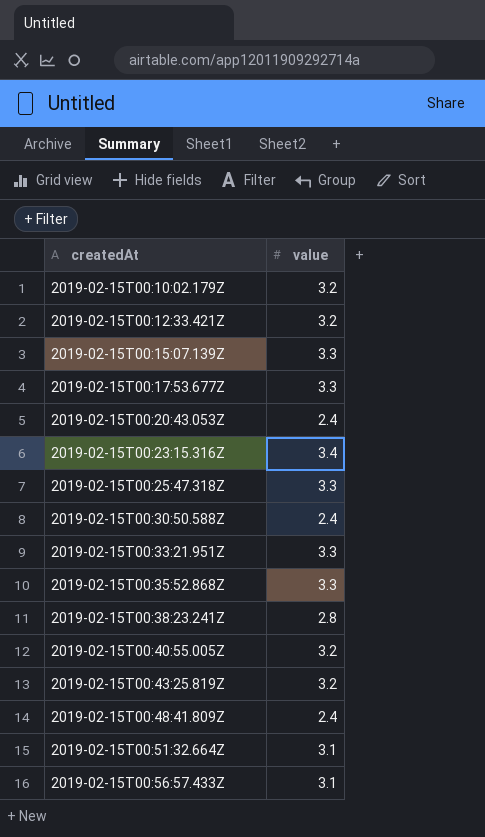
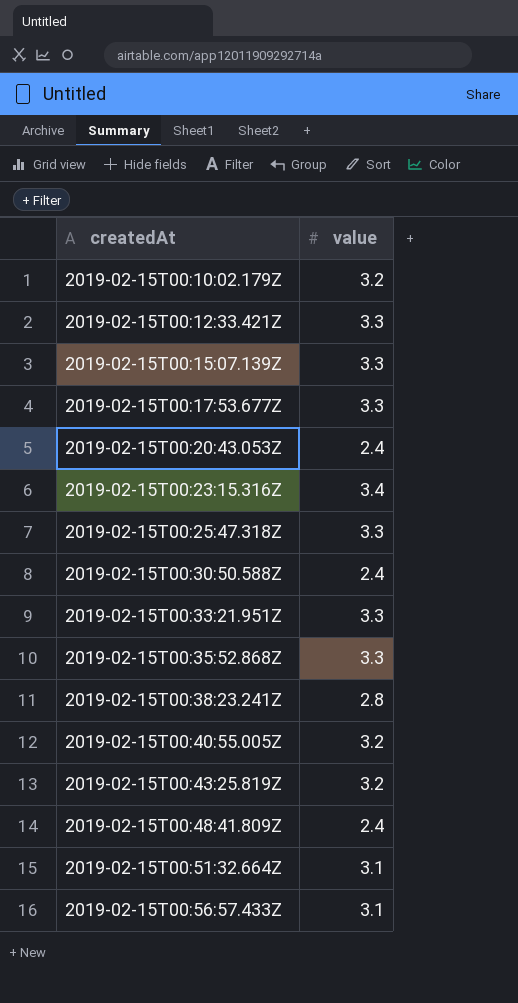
2019-02-15T00:12:33.421Z | value: 3.2 -> 3.3

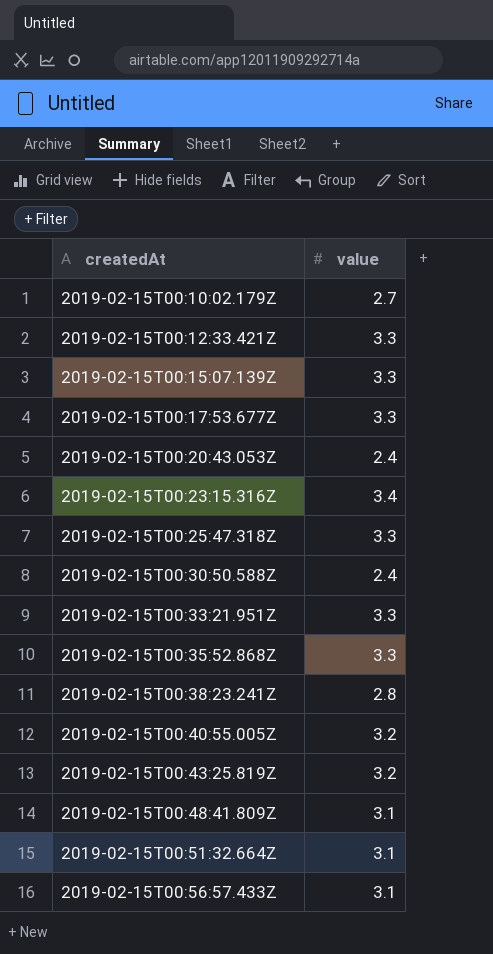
2019-02-15T00:10:02.179Z | value: 3.2 -> 2.7
2019-02-15T00:48:41.809Z | value: 2.4 -> 3.1

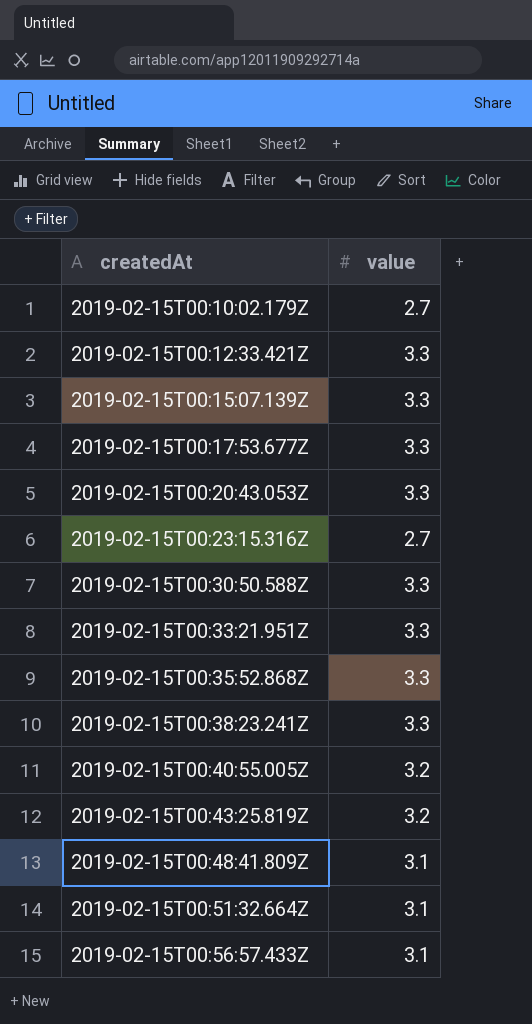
row 2019-02-15T00:25:47.318Z: 3.3 -> none
2019-02-15T00:20:43.053Z | value: 2.4 -> 3.3
2019-02-15T00:23:15.316Z | value: 3.4 -> 2.7
2019-02-15T00:30:50.588Z | value: 2.4 -> 3.3
2019-02-15T00:38:23.241Z | value: 2.8 -> 3.3

